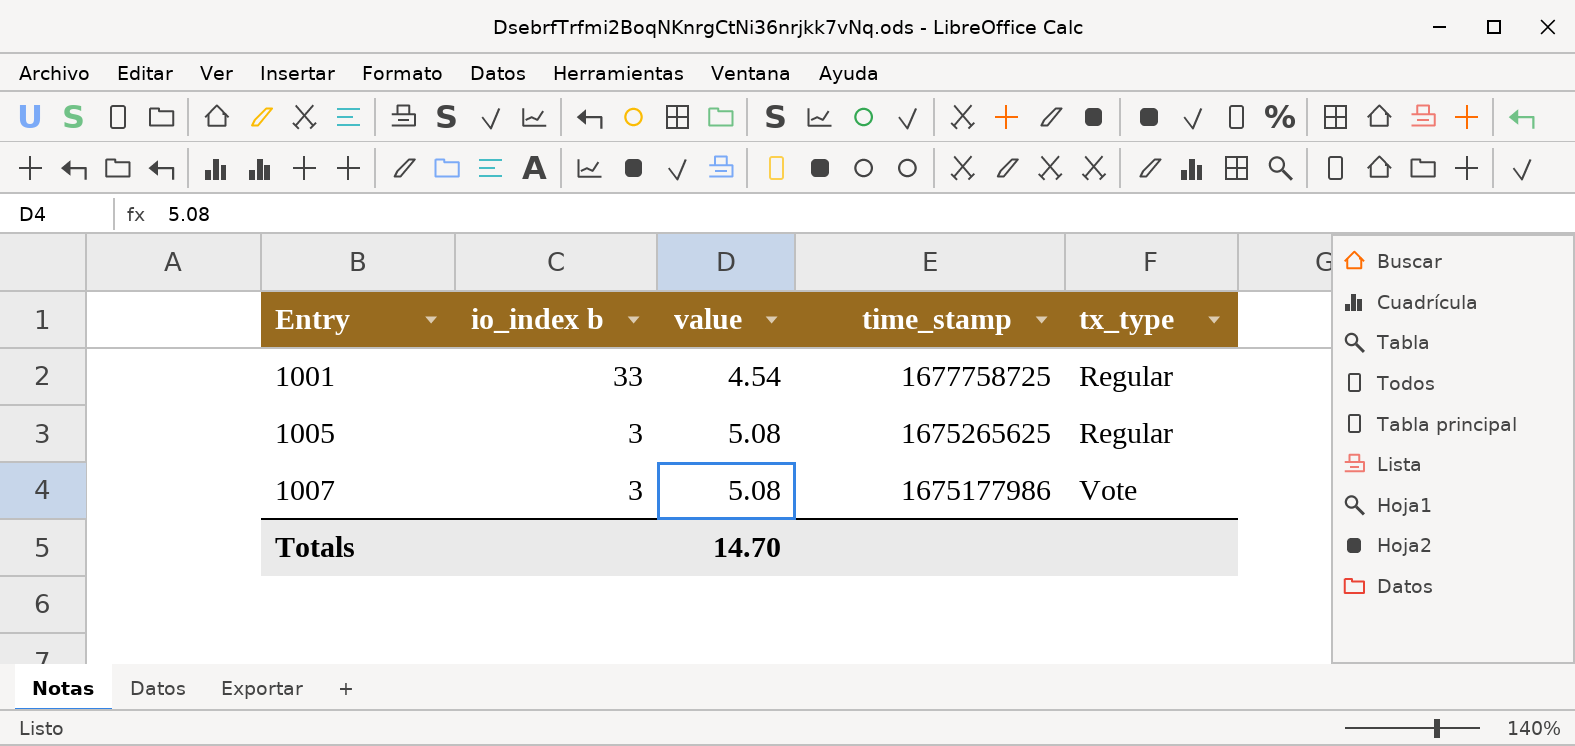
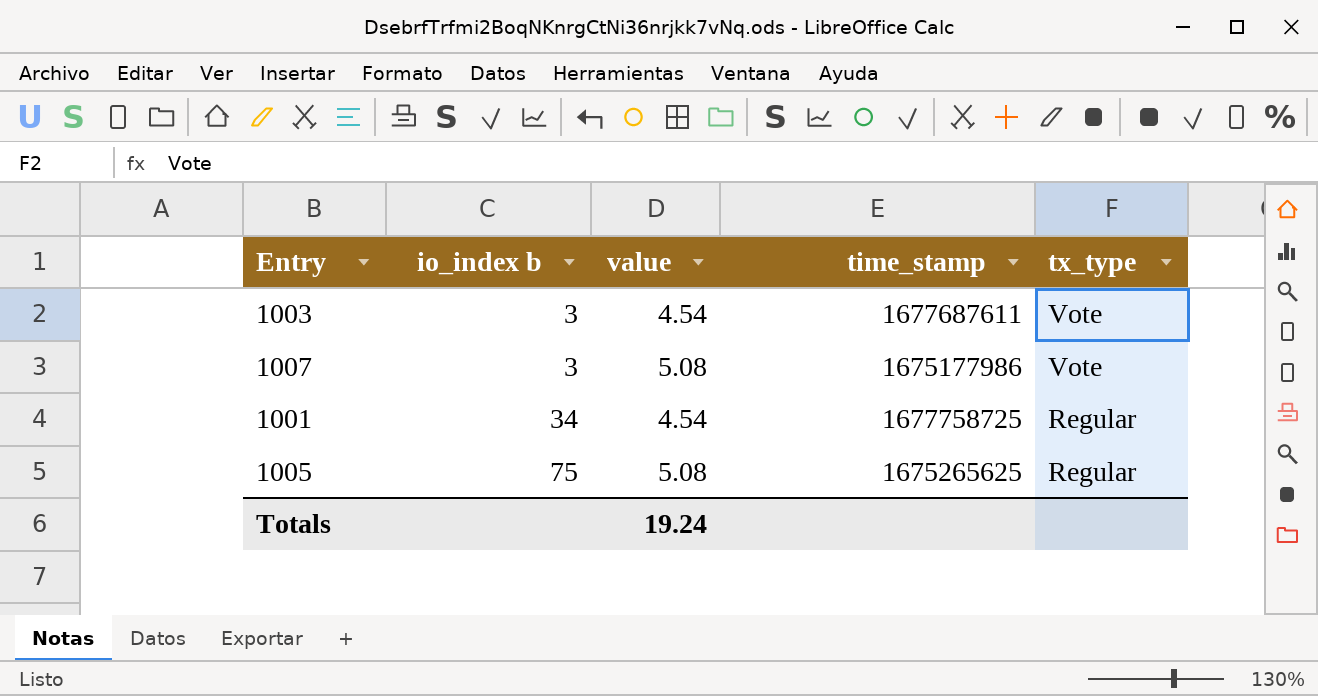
row order: Entry ascending -> io_index b ascending
row 1003: none -> 3 | 4.54 | 1677687611 | Vote
1001 | io_index b: 33 -> 34
1005 | io_index b: 3 -> 75
Totals | value: 14.70 -> 19.24

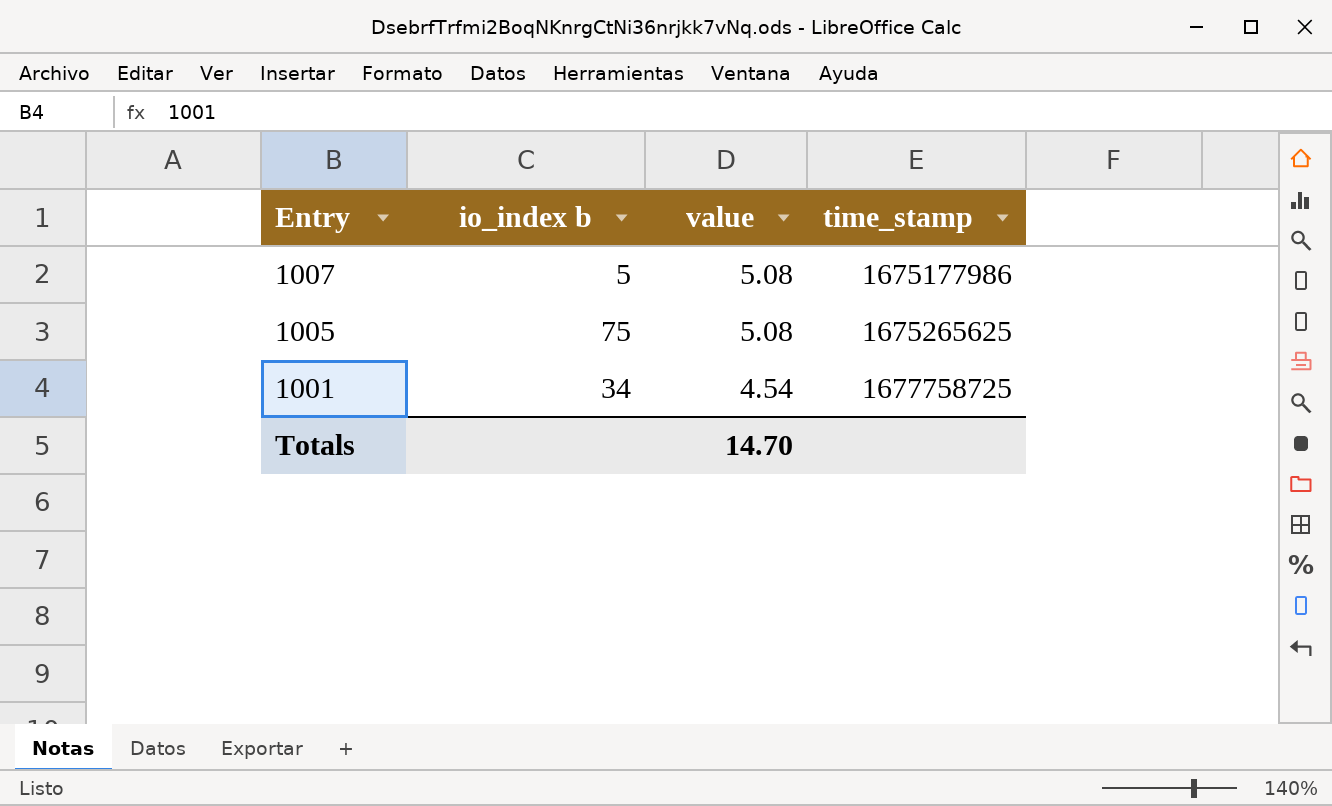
row order: io_index b ascending -> Entry descending
column tx_type | position: 5 -> none
row 1003: 3 | 4.54 | 1677687611 | Vote -> none
1007 | io_index b: 3 -> 5
Totals | value: 19.24 -> 14.70

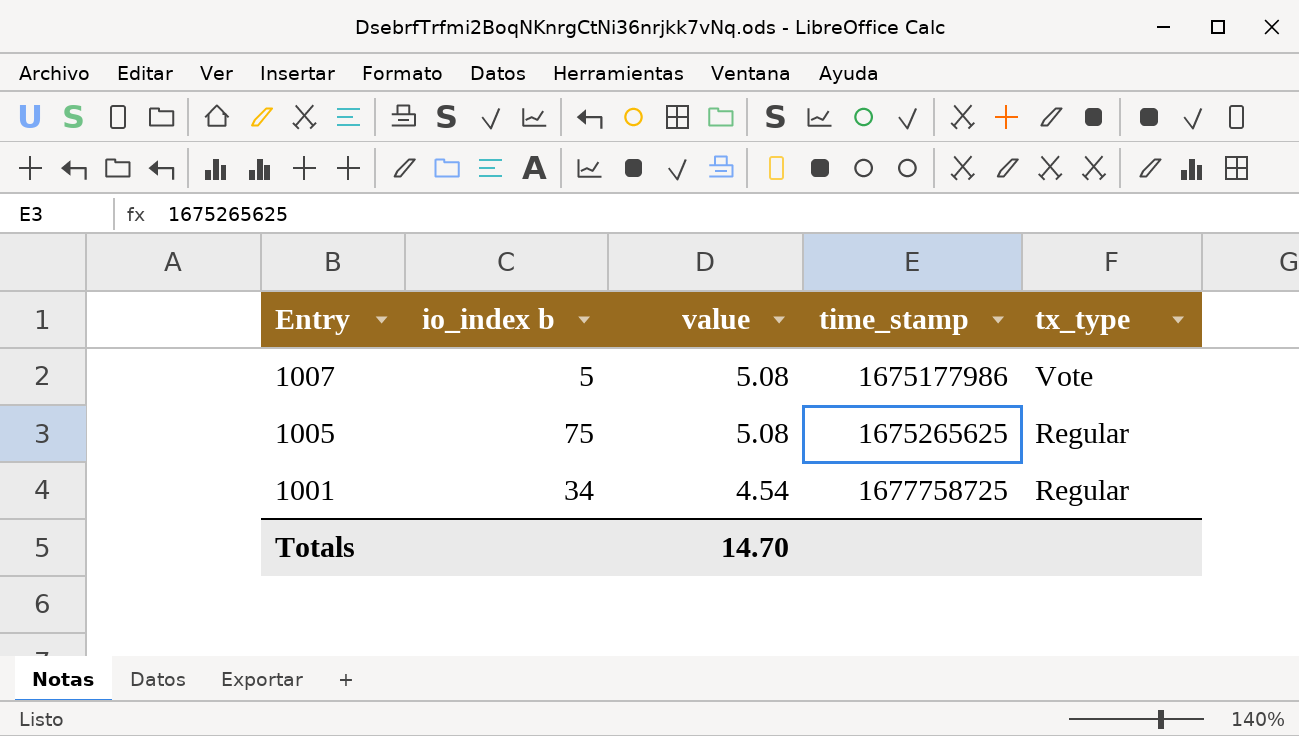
column tx_type | position: none -> 5

